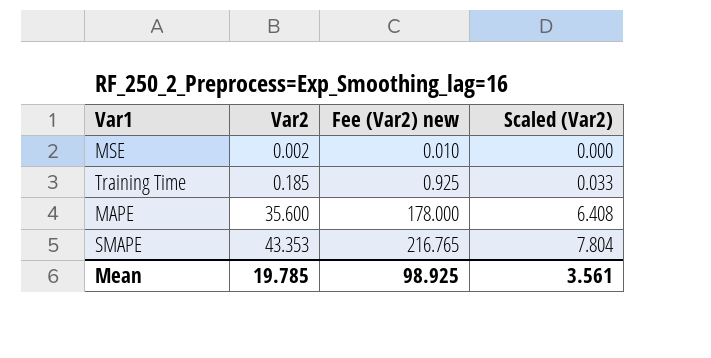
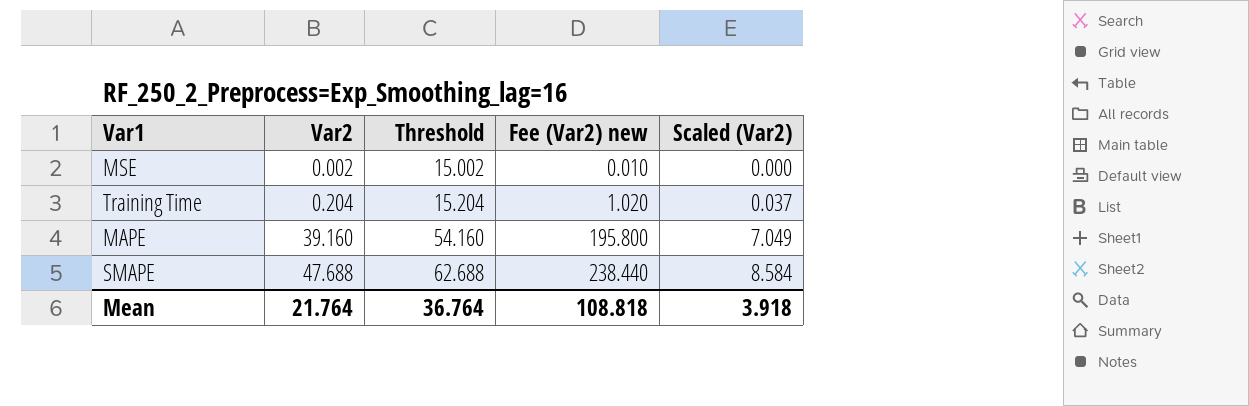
column Threshold | formula: none -> [Var2] + 15
Training Time | Var2: 0.185 -> 0.204
Training Time | Fee (Var2) new: 0.925 -> 1.020
Training Time | Scaled (Var2): 0.033 -> 0.037
MAPE | Var2: 35.600 -> 39.160
MAPE | Fee (Var2) new: 178.000 -> 195.800
MAPE | Scaled (Var2): 6.408 -> 7.049
SMAPE | Var2: 43.353 -> 47.688
SMAPE | Fee (Var2) new: 216.765 -> 238.440
SMAPE | Scaled (Var2): 7.804 -> 8.584
Mean | Var2: 19.785 -> 21.764
Mean | Fee (Var2) new: 98.925 -> 108.818
Mean | Scaled (Var2): 3.561 -> 3.918

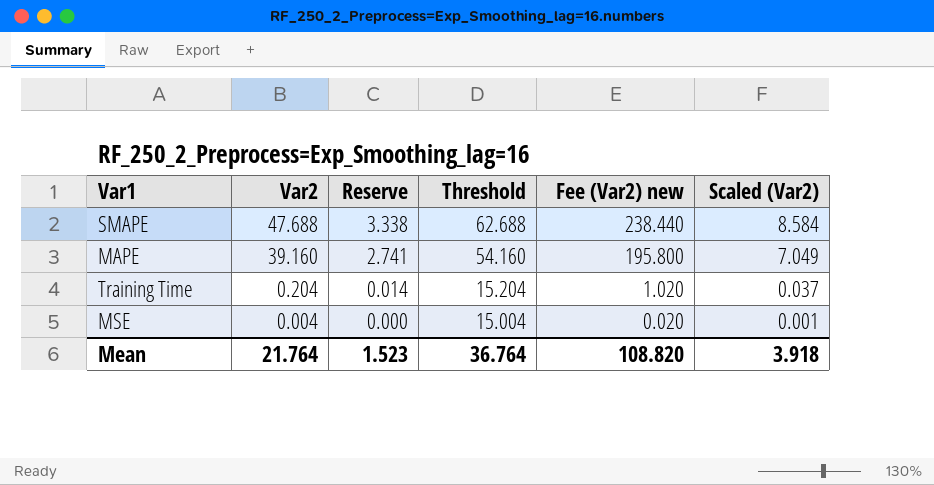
row order: Var2 ascending -> Var2 descending
column Reserve | formula: none -> [Var2] * 0.07
MSE | Var2: 0.002 -> 0.004
MSE | Threshold: 15.002 -> 15.004
MSE | Fee (Var2) new: 0.010 -> 0.020
MSE | Scaled (Var2): 0.000 -> 0.001
Mean | Fee (Var2) new: 108.818 -> 108.820

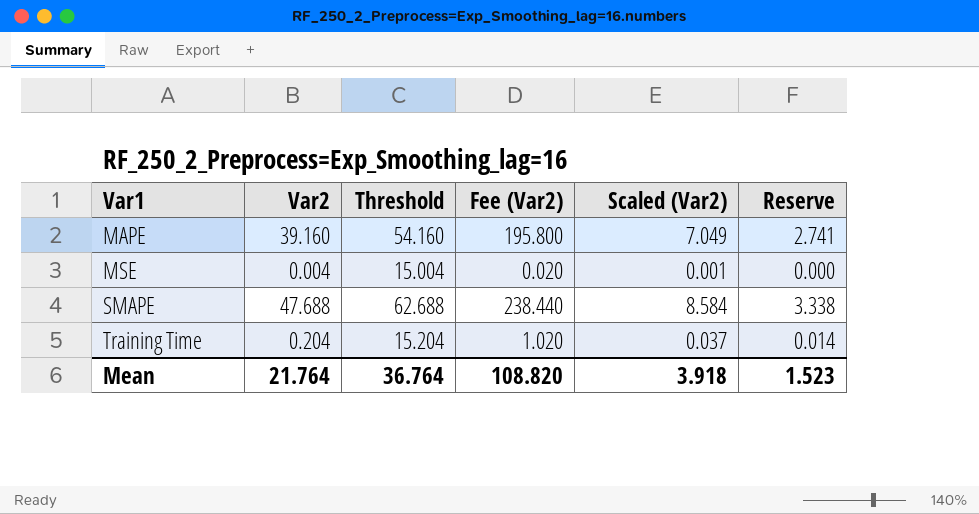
row order: Var2 descending -> Var1 ascending
column name: Fee (Var2) new -> Fee (Var2)
column Reserve | position: 3 -> 6

